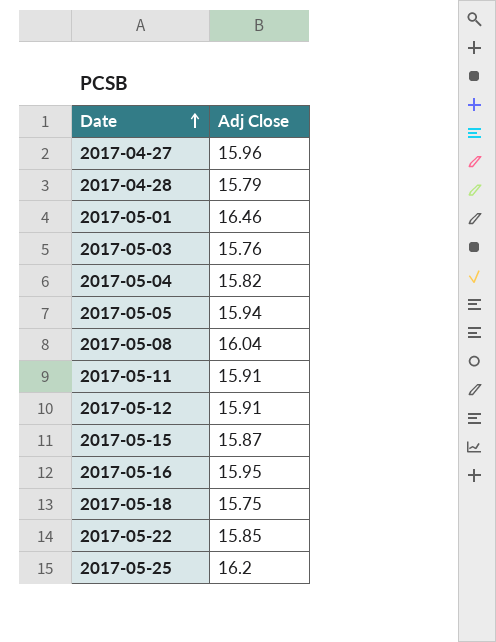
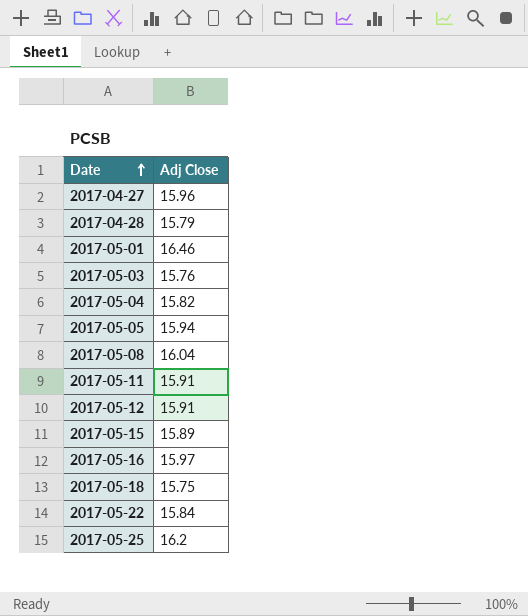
2017-05-15 | Adj Close: 15.87 -> 15.89
2017-05-16 | Adj Close: 15.95 -> 15.97
2017-05-22 | Adj Close: 15.85 -> 15.84

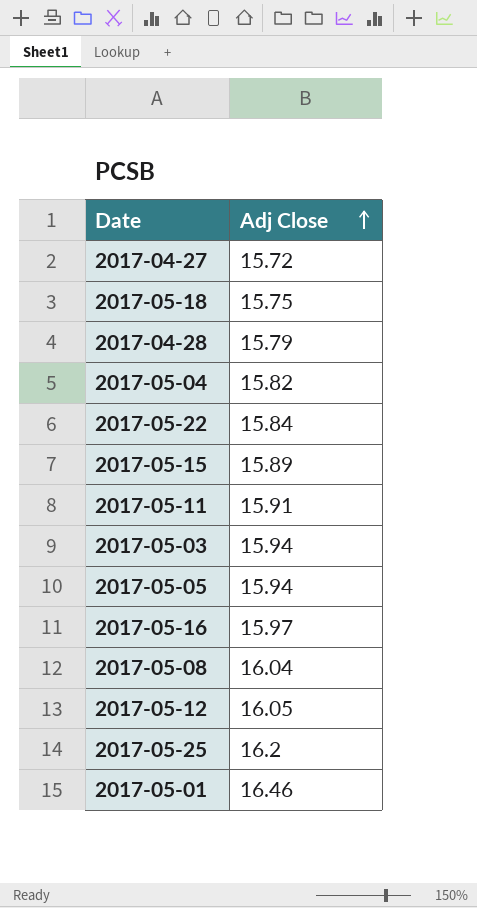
row order: Date ascending -> Adj Close ascending
2017-04-27 | Adj Close: 15.96 -> 15.72
2017-05-03 | Adj Close: 15.76 -> 15.94
2017-05-12 | Adj Close: 15.91 -> 16.05

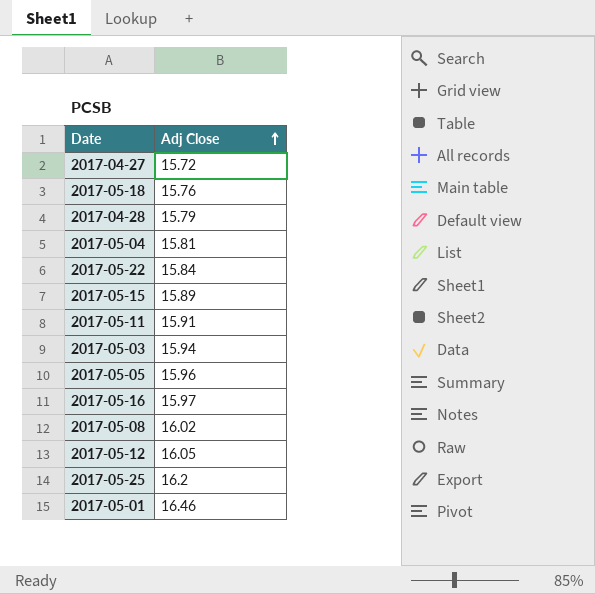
2017-05-18 | Adj Close: 15.75 -> 15.76
2017-05-04 | Adj Close: 15.82 -> 15.81
2017-05-05 | Adj Close: 15.94 -> 15.96
2017-05-08 | Adj Close: 16.04 -> 16.02

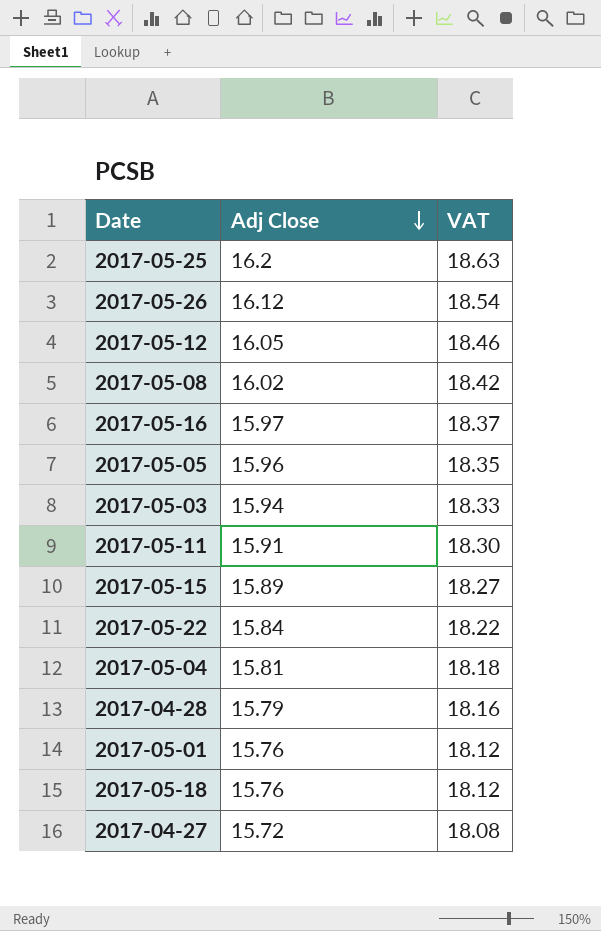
row order: Adj Close ascending -> Adj Close descending
column VAT | formula: none -> [Adj Close] * 1.15
row 2017-05-26: none -> 16.12 | 18.54
2017-05-01 | Adj Close: 16.46 -> 15.76

